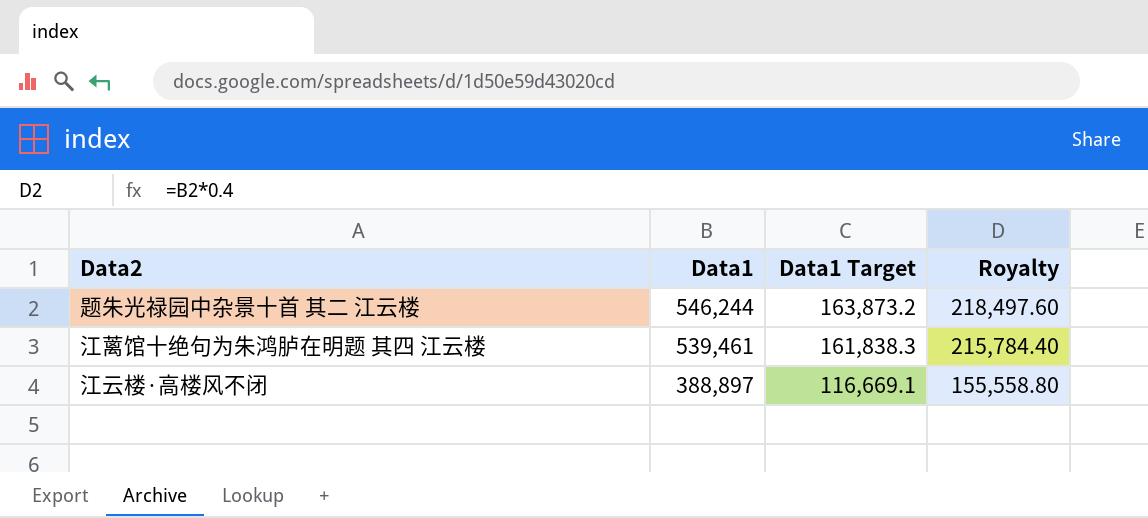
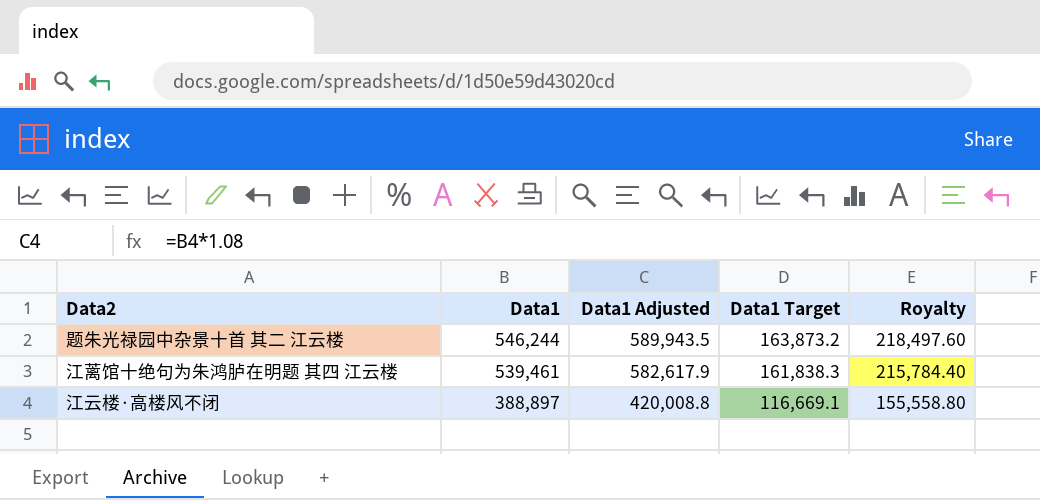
column Data1 Adjusted | formula: none -> [Data1] * 1.08

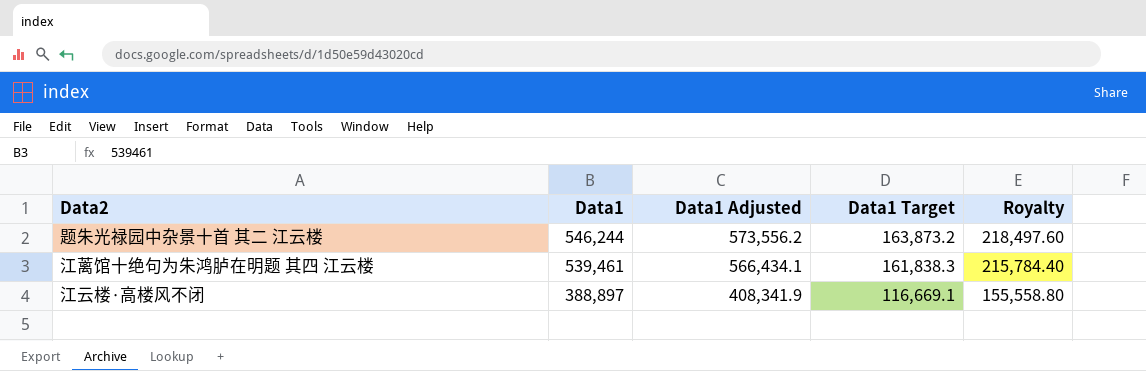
column Data1 Adjusted | formula: [Data1] * 1.08 -> [Data1] * 1.05

